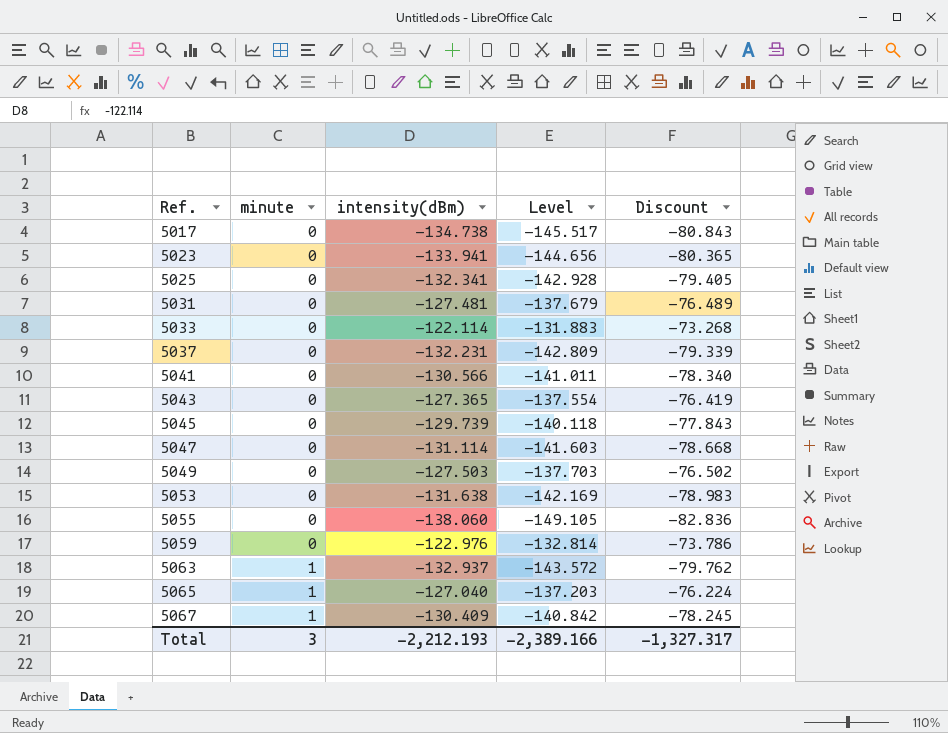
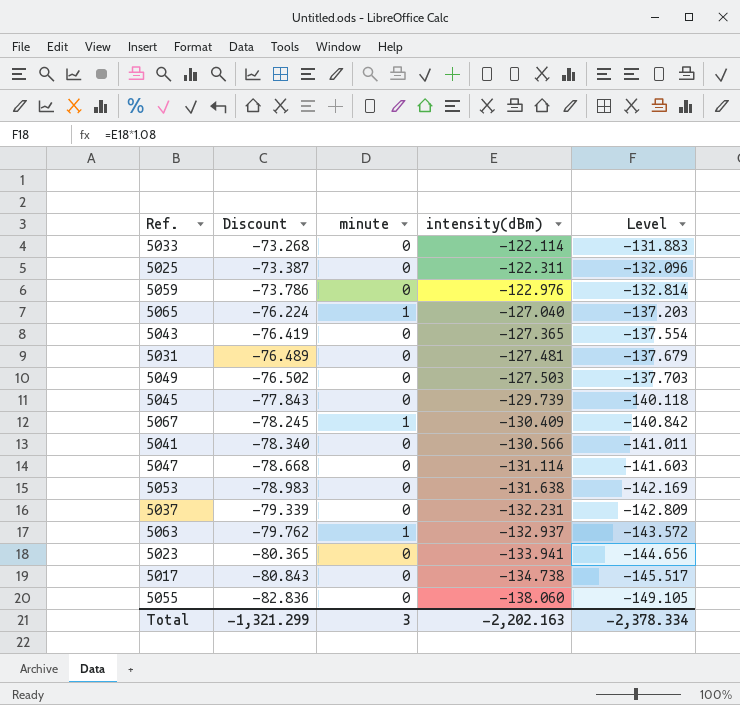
row order: Ref. ascending -> Discount descending
column Discount | position: 5 -> 2
5025 | Discount: -79.405 -> -73.387
5025 | intensity(dBm): -132.341 -> -122.311
5025 | Level: -142.928 -> -132.096
Total | Discount: -1,327.317 -> -1,321.299
Total | intensity(dBm): -2,212.193 -> -2,202.163
Total | Level: -2,389.166 -> -2,378.334

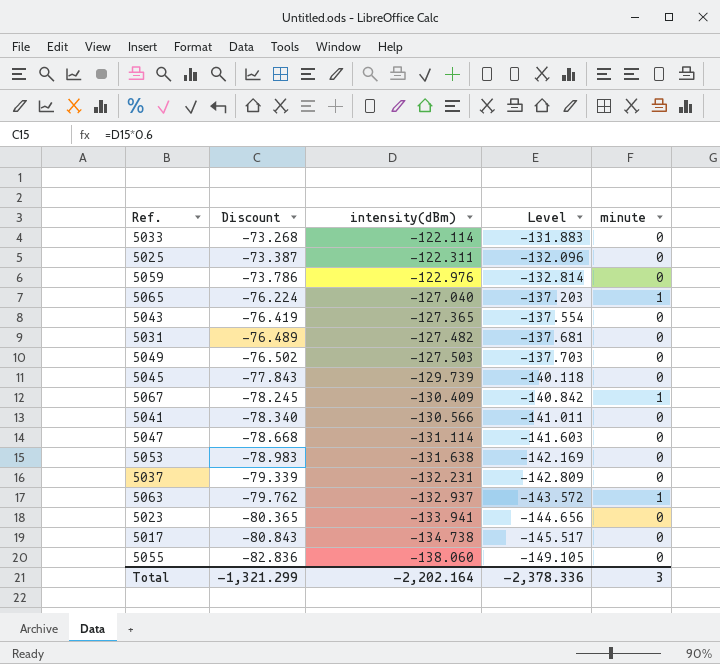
column minute | position: 3 -> 5
5031 | intensity(dBm): -127.481 -> -127.482
5031 | Level: -137.679 -> -137.681
Total | intensity(dBm): -2,202.163 -> -2,202.164
Total | Level: -2,378.334 -> -2,378.336

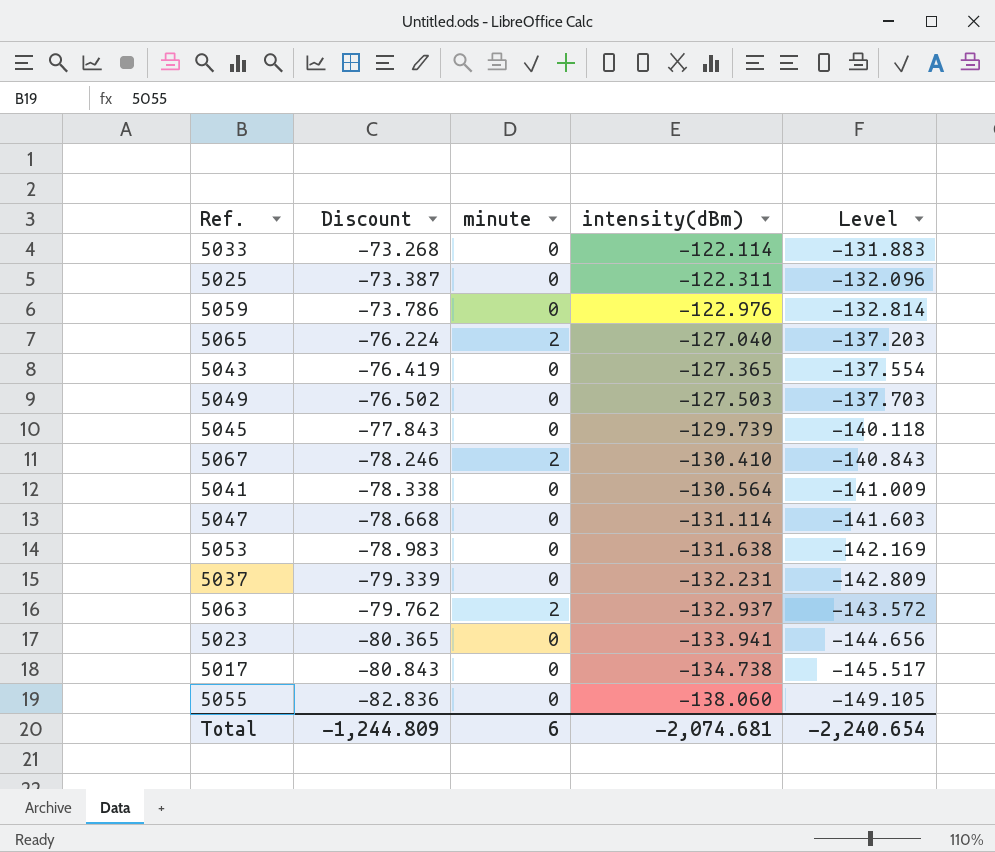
column minute | position: 5 -> 3
row 5031: -76.489 | -127.482 | -137.681 | 0 -> none
5065 | minute: 1 -> 2
5067 | Discount: -78.245 -> -78.246
5067 | minute: 1 -> 2
5067 | intensity(dBm): -130.409 -> -130.410
5067 | Level: -140.842 -> -140.843
5041 | Discount: -78.340 -> -78.338
5041 | intensity(dBm): -130.566 -> -130.564
5041 | Level: -141.011 -> -141.009
5063 | minute: 1 -> 2
Total | Discount: -1,321.299 -> -1,244.809
Total | minute: 3 -> 6
Total | intensity(dBm): -2,202.164 -> -2,074.681
Total | Level: -2,378.336 -> -2,240.654

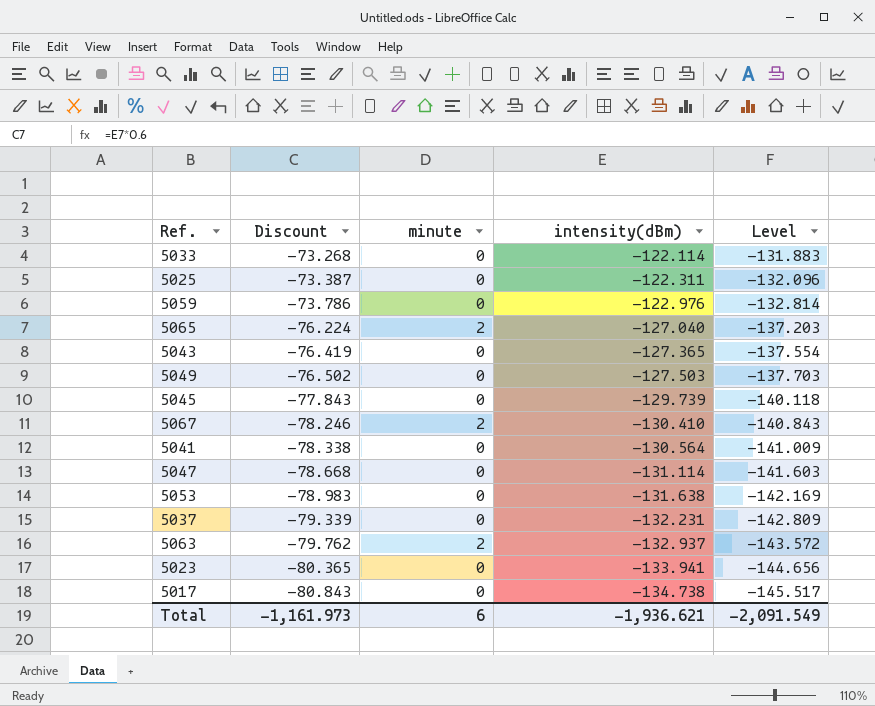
row 5055: -82.836 | 0 | -138.060 | -149.105 -> none
Total | Discount: -1,244.809 -> -1,161.973
Total | intensity(dBm): -2,074.681 -> -1,936.621
Total | Level: -2,240.654 -> -2,091.549

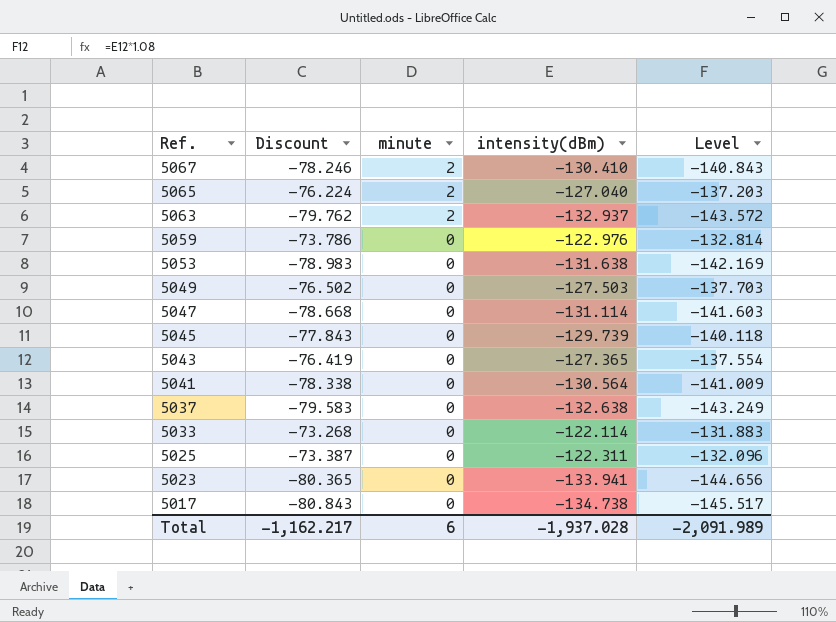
row order: Discount descending -> Ref. descending
5037 | Discount: -79.339 -> -79.583
5037 | intensity(dBm): -132.231 -> -132.638
5037 | Level: -142.809 -> -143.249
Total | Discount: -1,161.973 -> -1,162.217
Total | intensity(dBm): -1,936.621 -> -1,937.028
Total | Level: -2,091.549 -> -2,091.989

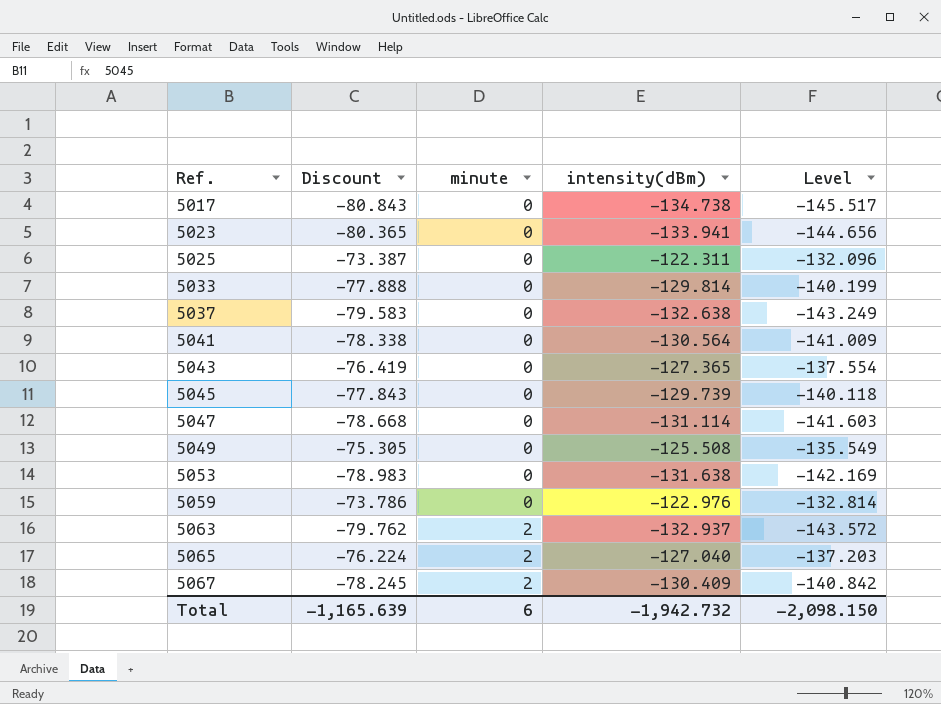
row order: Ref. descending -> Ref. ascending
5033 | Discount: -73.268 -> -77.888
5033 | intensity(dBm): -122.114 -> -129.814
5033 | Level: -131.883 -> -140.199
5049 | Discount: -76.502 -> -75.305
5049 | intensity(dBm): -127.503 -> -125.508
5049 | Level: -137.703 -> -135.549
5067 | Discount: -78.246 -> -78.245
5067 | intensity(dBm): -130.410 -> -130.409
5067 | Level: -140.843 -> -140.842
Total | Discount: -1,162.217 -> -1,165.639
Total | intensity(dBm): -1,937.028 -> -1,942.732
Total | Level: -2,091.989 -> -2,098.150

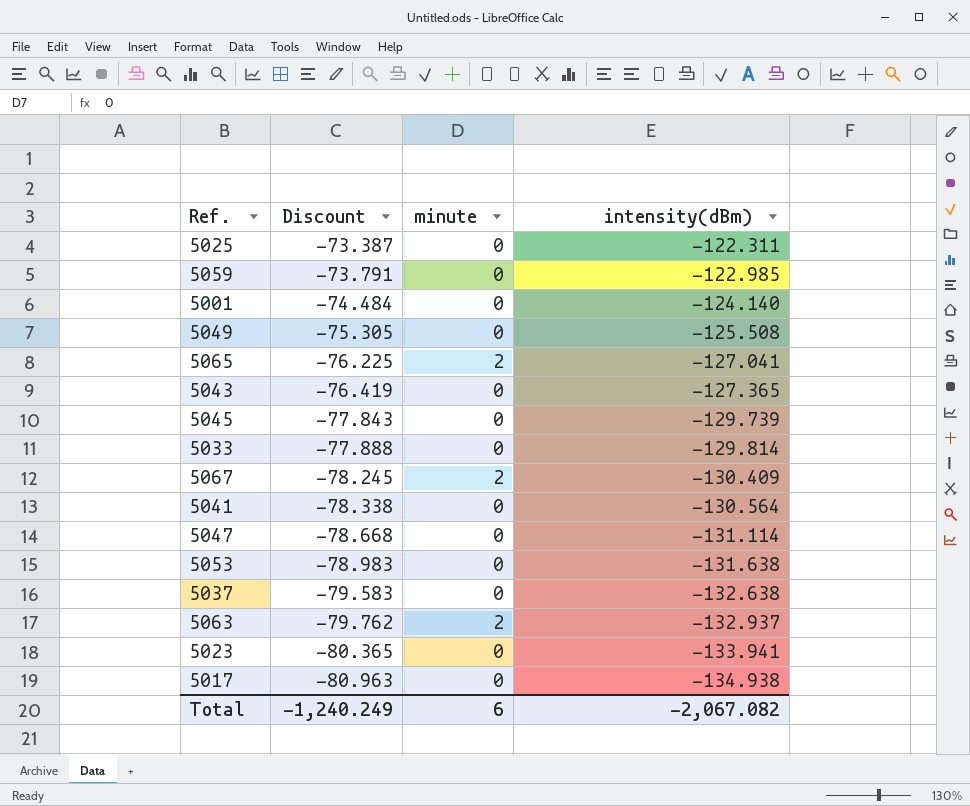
row order: Ref. ascending -> Discount descending
column Level | formula: [intensity(dBm)] * 1.08 -> none
5059 | Discount: -73.786 -> -73.791
5059 | intensity(dBm): -122.976 -> -122.985
row 5001: none -> -74.484 | 0 | -124.140
5065 | Discount: -76.224 -> -76.225
5065 | intensity(dBm): -127.040 -> -127.041
5017 | Discount: -80.843 -> -80.963
5017 | intensity(dBm): -134.738 -> -134.938
Total | Discount: -1,165.639 -> -1,240.249
Total | intensity(dBm): -1,942.732 -> -2,067.082

